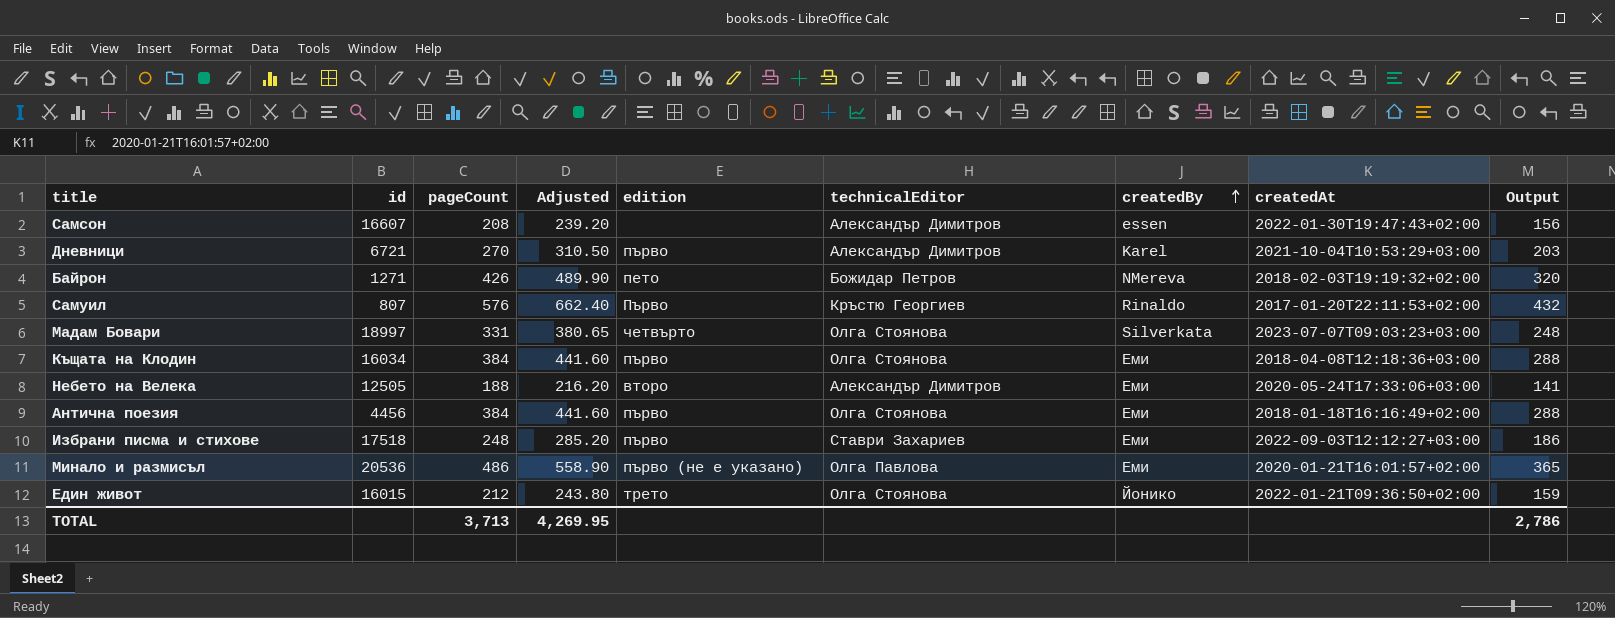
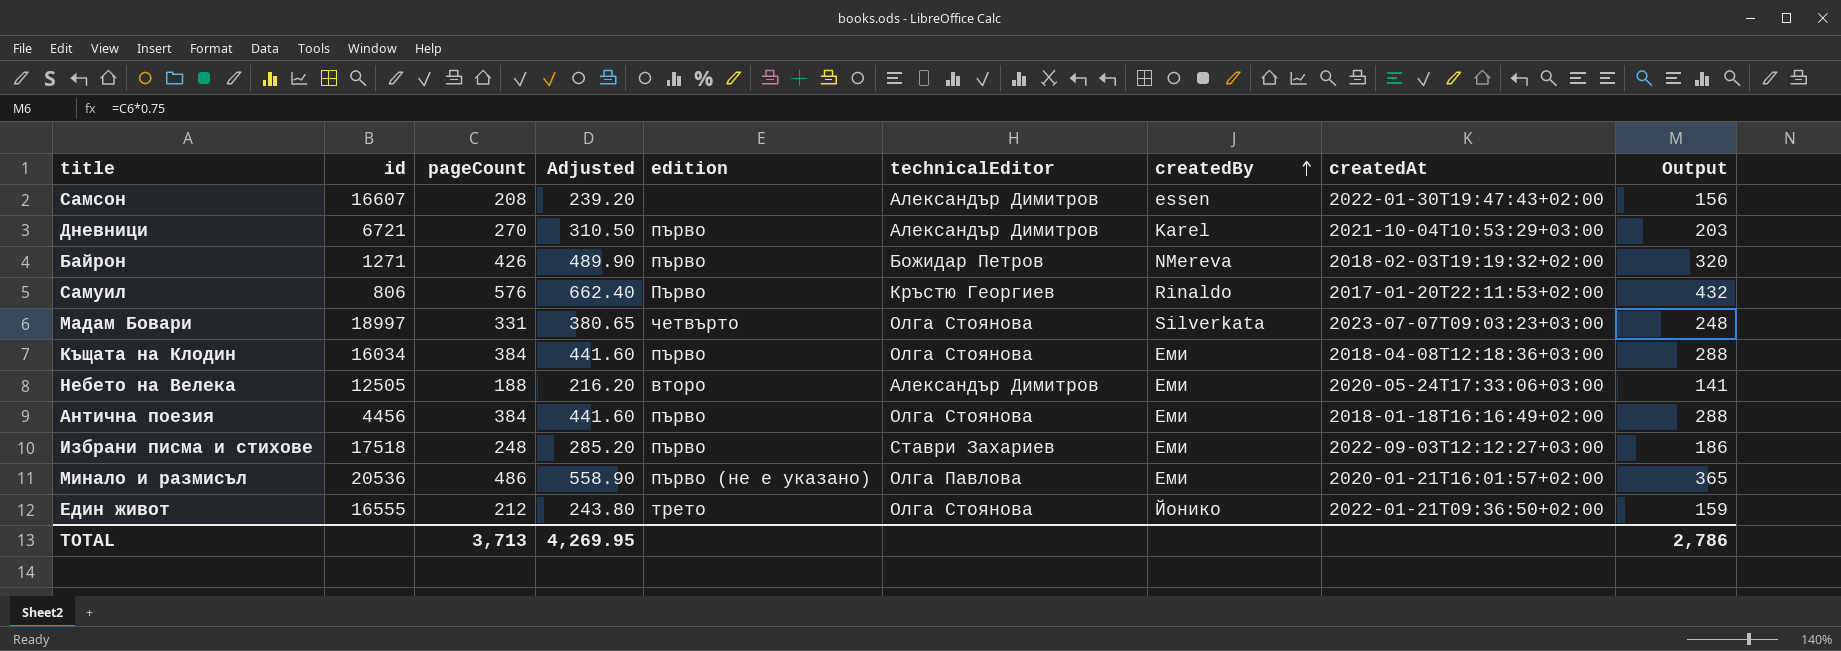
Байрон | edition: пето -> първо
Самуил | id: 807 -> 806
Един живот | id: 16015 -> 16555

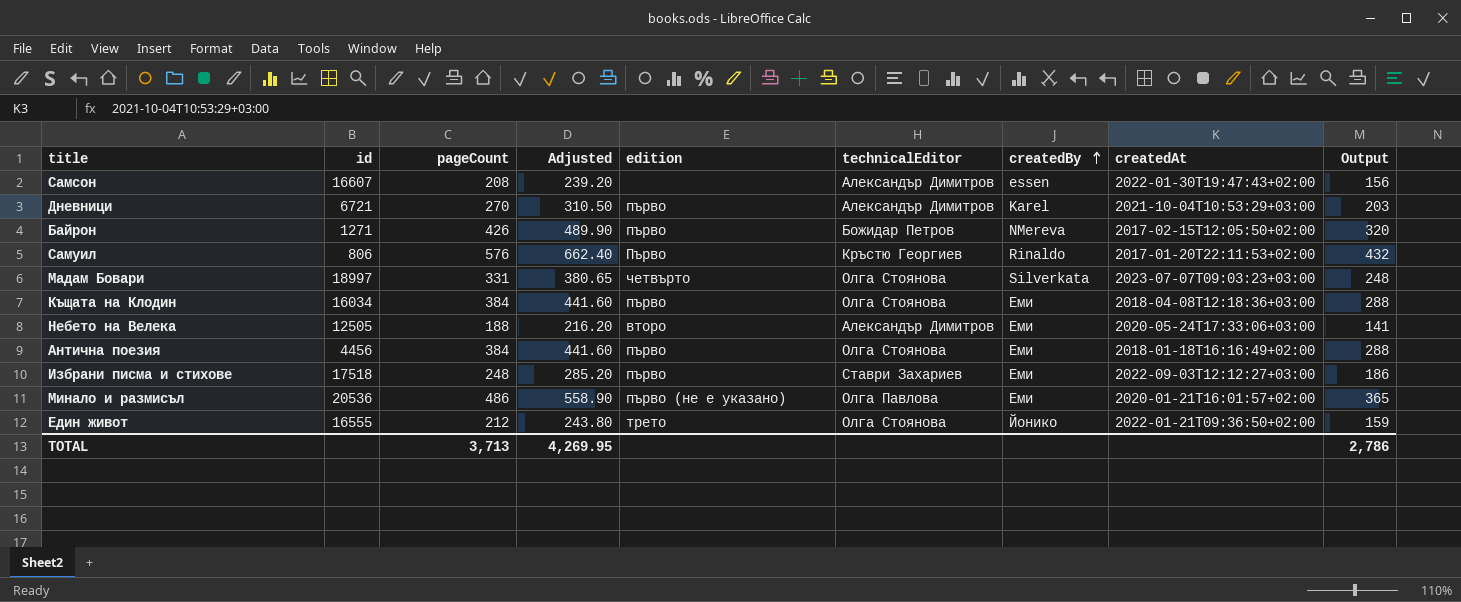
Байрон | createdAt: 2018-02-03T19:19:32+02:00 -> 2017-02-15T12:05:50+02:00

